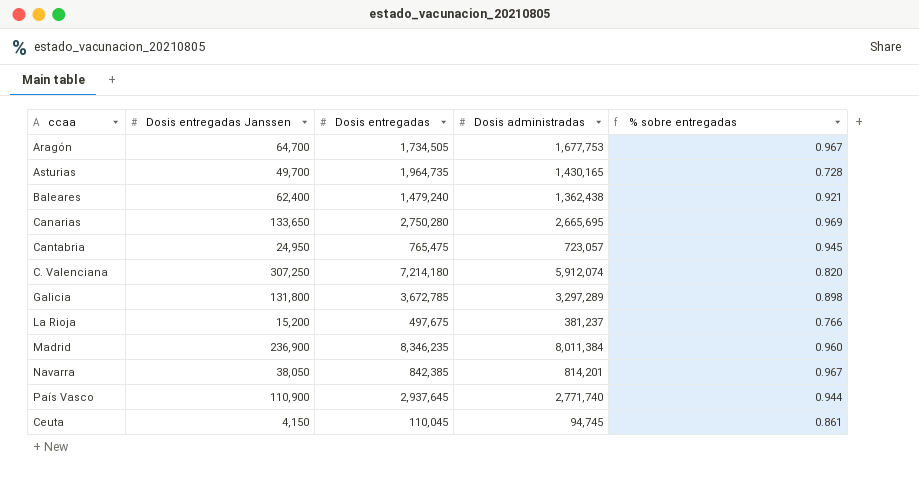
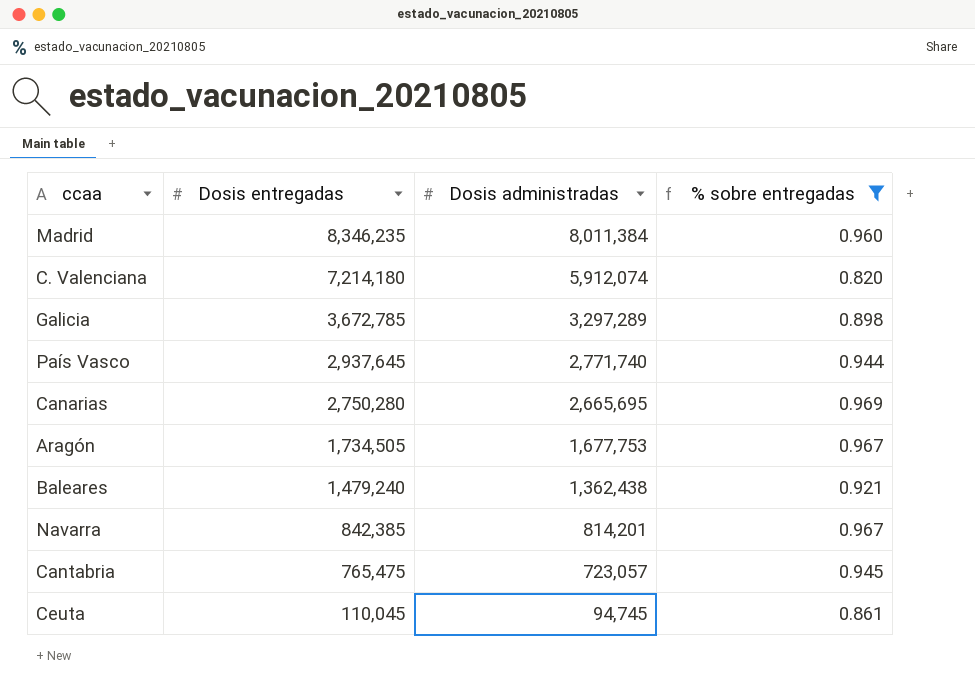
filter: none -> % sobre entregadas >= 0.820
row order: none -> Dosis entregadas descending
column Dosis entregadas Janssen | position: 2 -> none

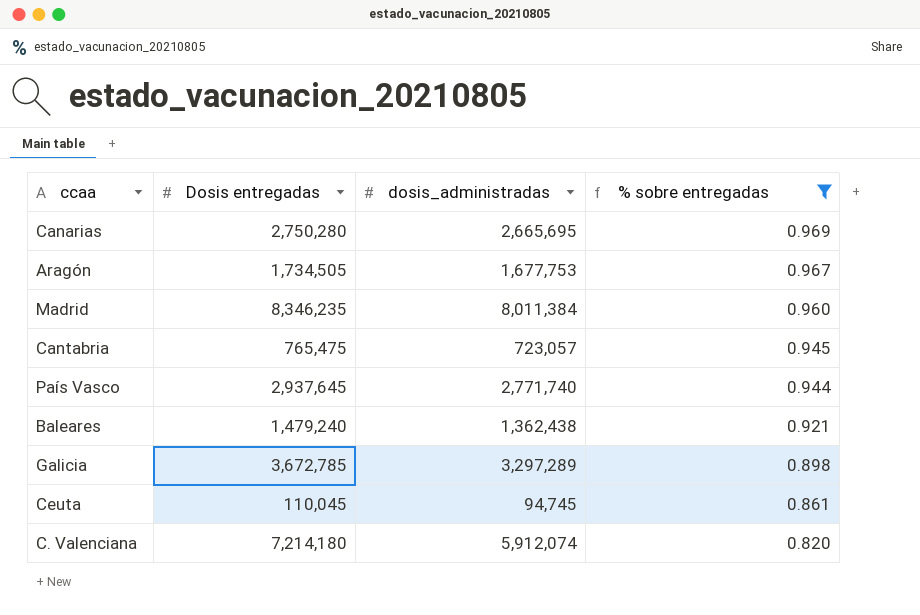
row order: Dosis entregadas descending -> % sobre entregadas descending
column name: Dosis administradas -> dosis_administradas
row Navarra: 842,385 | 814,201 | 0.967 -> none

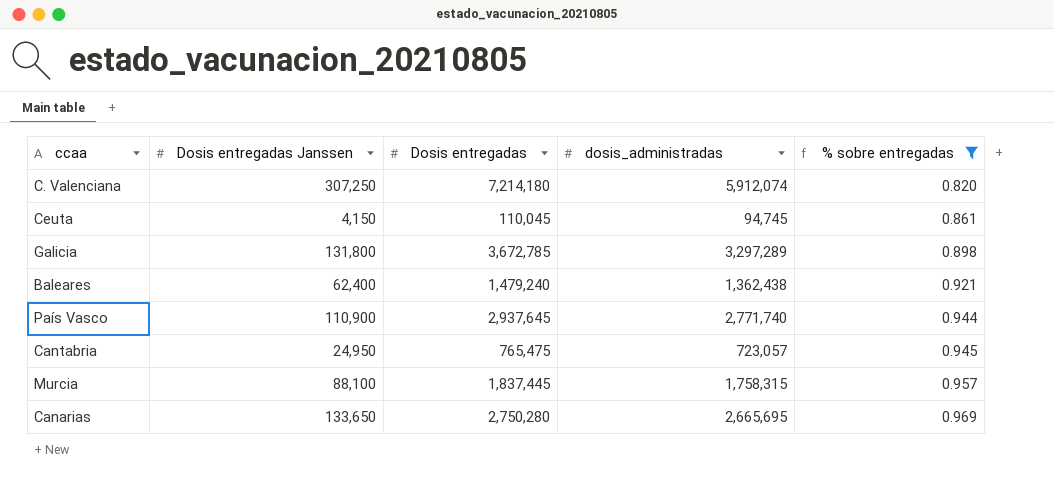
row order: % sobre entregadas descending -> % sobre entregadas ascending
column Dosis entregadas Janssen | position: none -> 2
row Aragón: 1,734,505 | 1,677,753 | 0.967 -> none
row Madrid: 8,346,235 | 8,011,384 | 0.960 -> none
row Murcia: none -> 88,100 | 1,837,445 | 1,758,315 | 0.957

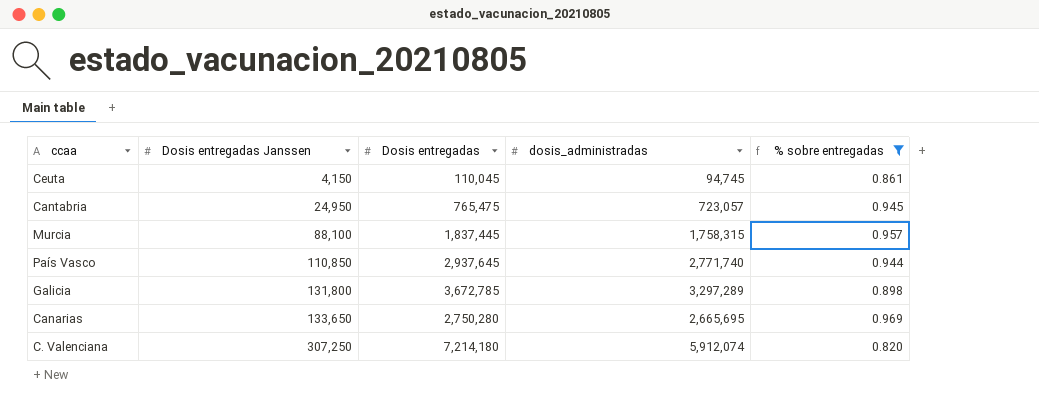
row order: % sobre entregadas ascending -> Dosis entregadas Janssen ascending
row Baleares: 62,400 | 1,479,240 | 1,362,438 | 0.921 -> none
País Vasco | Dosis entregadas Janssen: 110,900 -> 110,850

